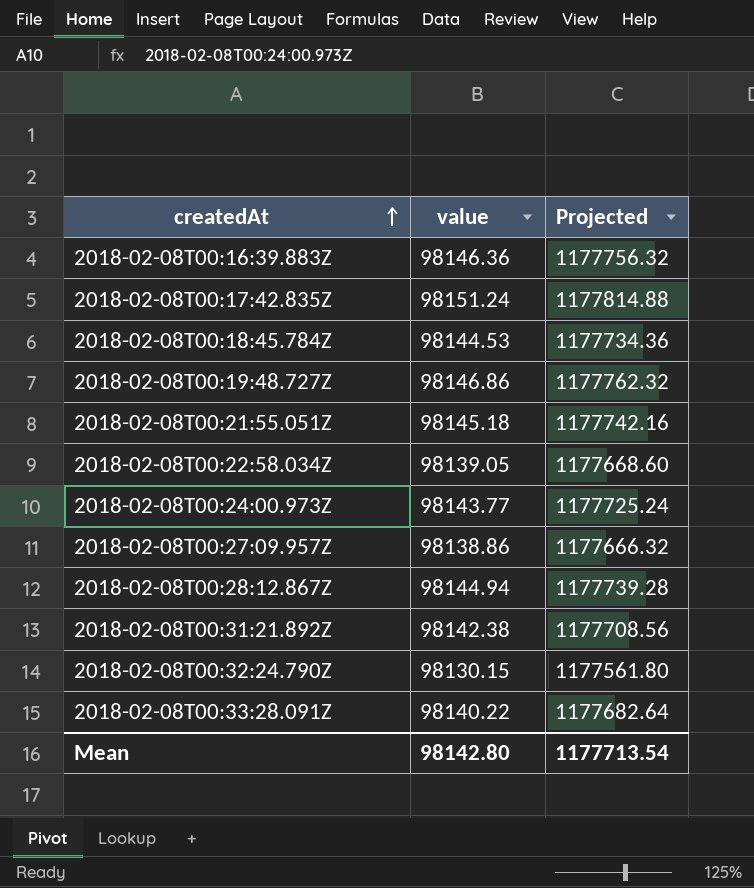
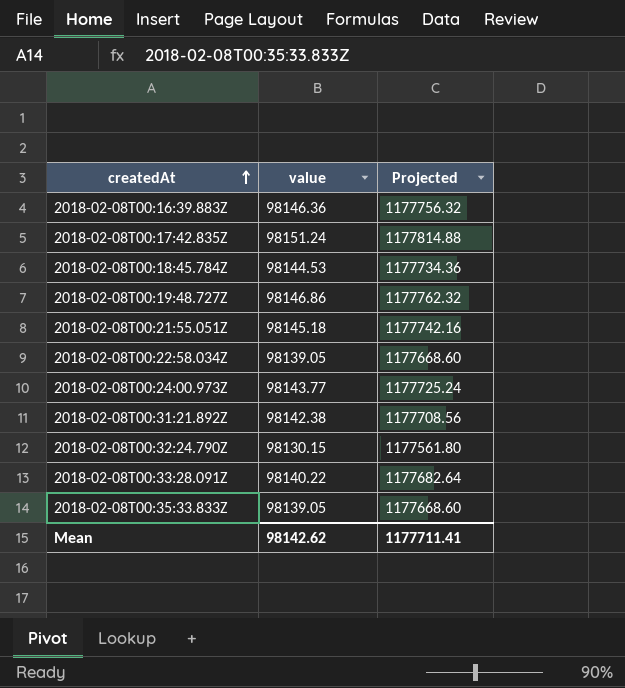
row 2018-02-08T00:27:09.957Z: 98138.86 | 1177666.32 -> none
row 2018-02-08T00:28:12.867Z: 98144.94 | 1177739.28 -> none
row 2018-02-08T00:35:33.833Z: none -> 98139.05 | 1177668.60
Mean | value: 98142.80 -> 98142.62
Mean | Projected: 1177713.54 -> 1177711.41

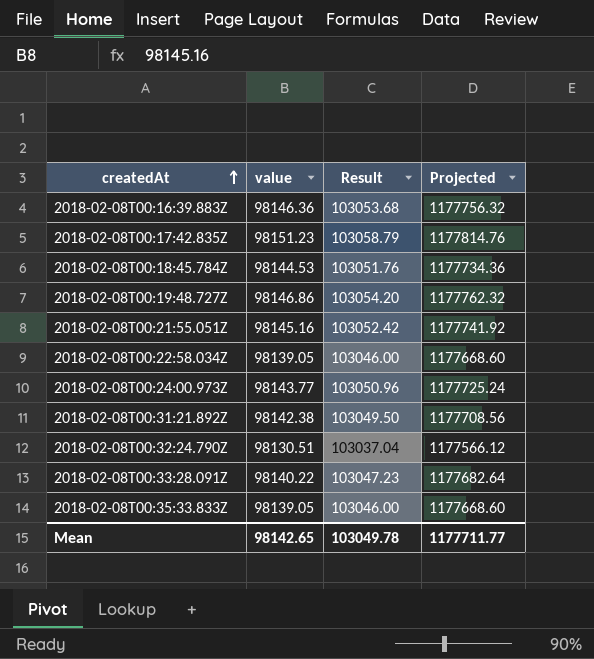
column Result | formula: none -> [value] * 1.05
2018-02-08T00:17:42.835Z | value: 98151.24 -> 98151.23
2018-02-08T00:17:42.835Z | Projected: 1177814.88 -> 1177814.76
2018-02-08T00:21:55.051Z | value: 98145.18 -> 98145.16
2018-02-08T00:21:55.051Z | Projected: 1177742.16 -> 1177741.92
2018-02-08T00:32:24.790Z | value: 98130.15 -> 98130.51
2018-02-08T00:32:24.790Z | Projected: 1177561.80 -> 1177566.12
Mean | value: 98142.62 -> 98142.65
Mean | Projected: 1177711.41 -> 1177711.77

